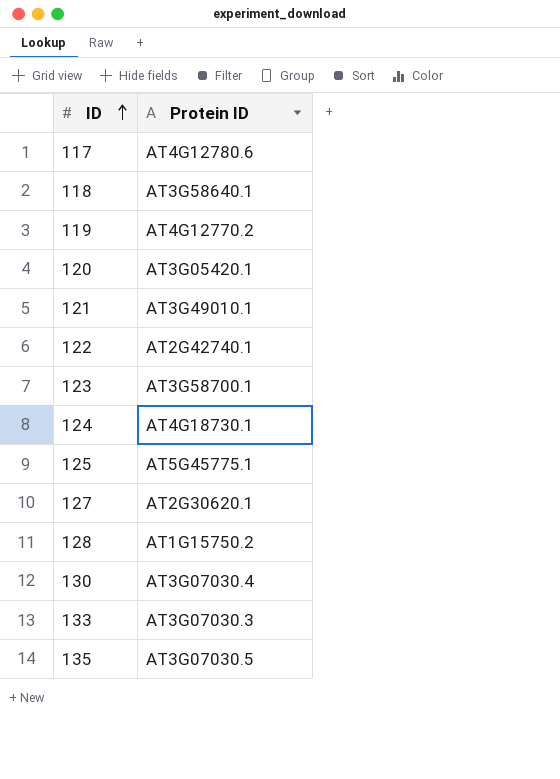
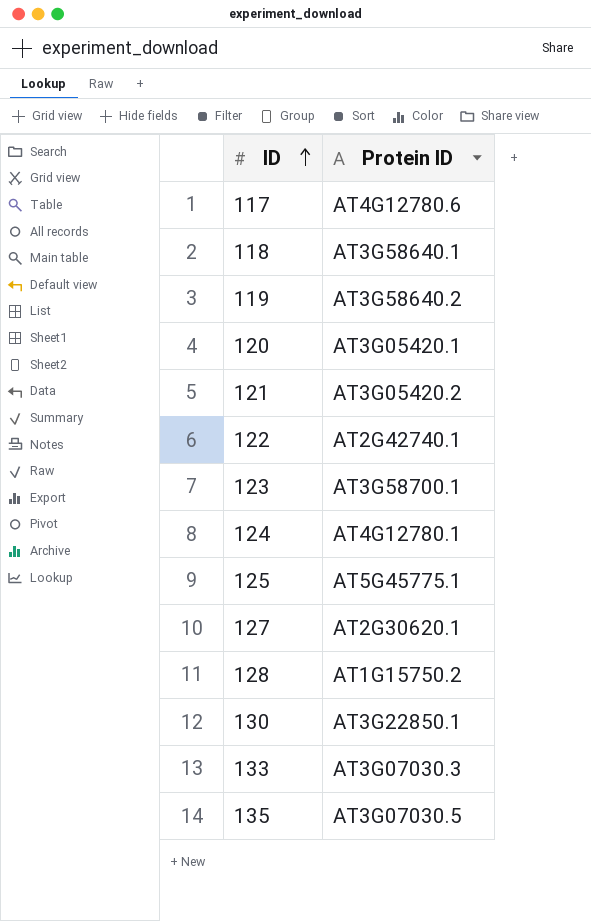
119 | Protein ID: AT4G12770.2 -> AT3G58640.2
121 | Protein ID: AT3G49010.1 -> AT3G05420.2
124 | Protein ID: AT4G18730.1 -> AT4G12780.1
130 | Protein ID: AT3G07030.4 -> AT3G22850.1

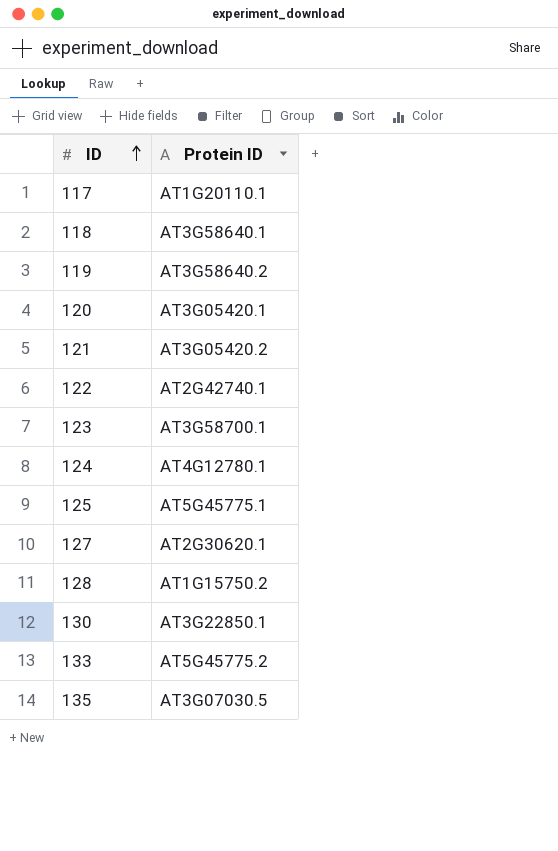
117 | Protein ID: AT4G12780.6 -> AT1G20110.1
133 | Protein ID: AT3G07030.3 -> AT5G45775.2

